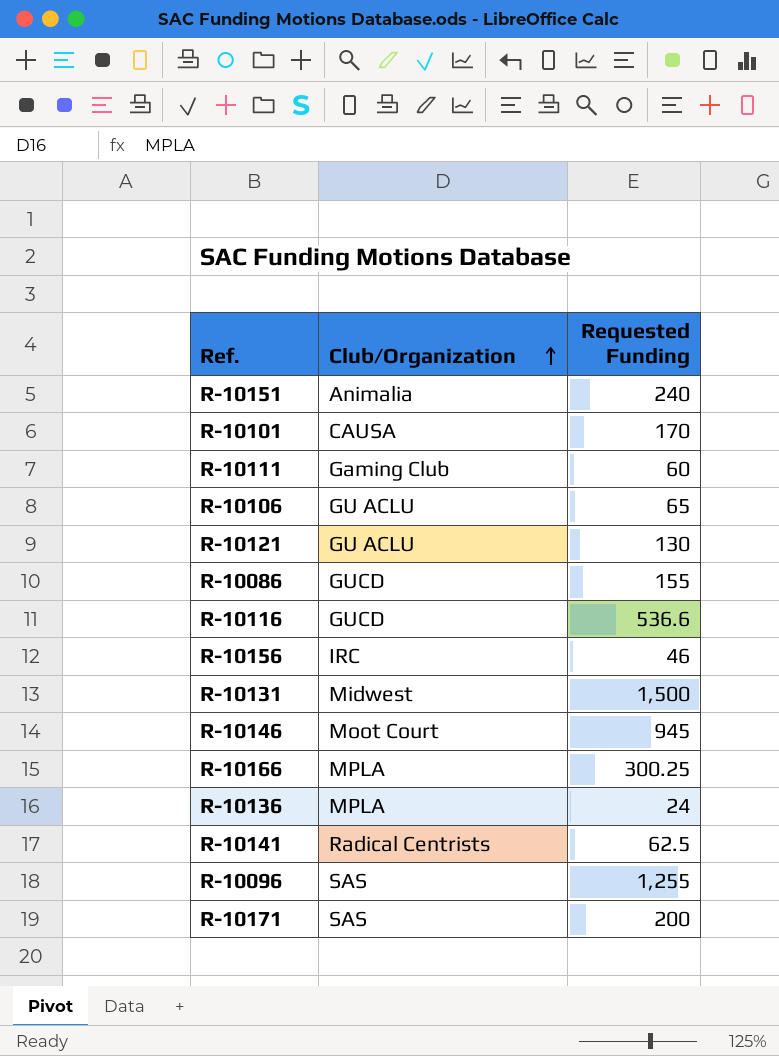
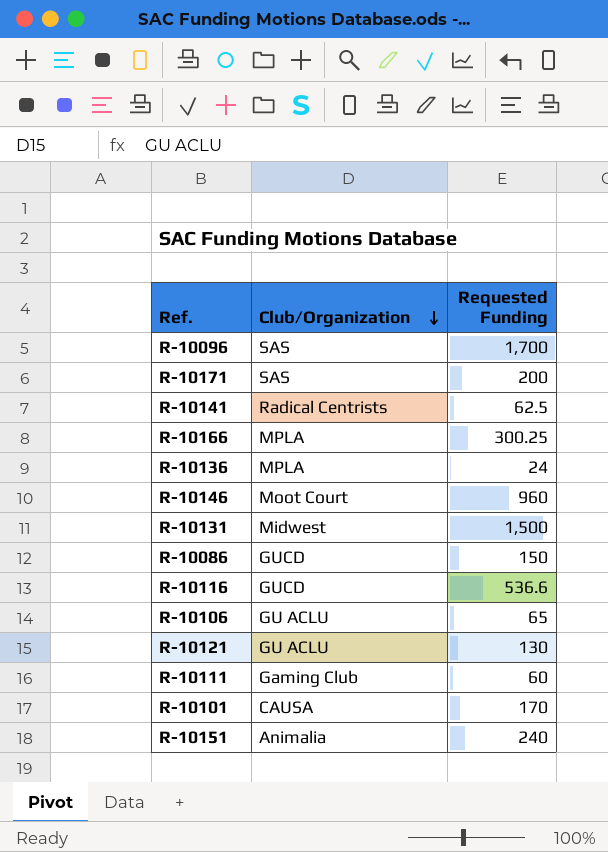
row order: Club/Organization ascending -> Club/Organization descending
row R-10156: IRC | 46 -> none
R-10096 | Requested Funding: 1,255 -> 1,700
R-10146 | Requested Funding: 945 -> 960
R-10086 | Requested Funding: 155 -> 150

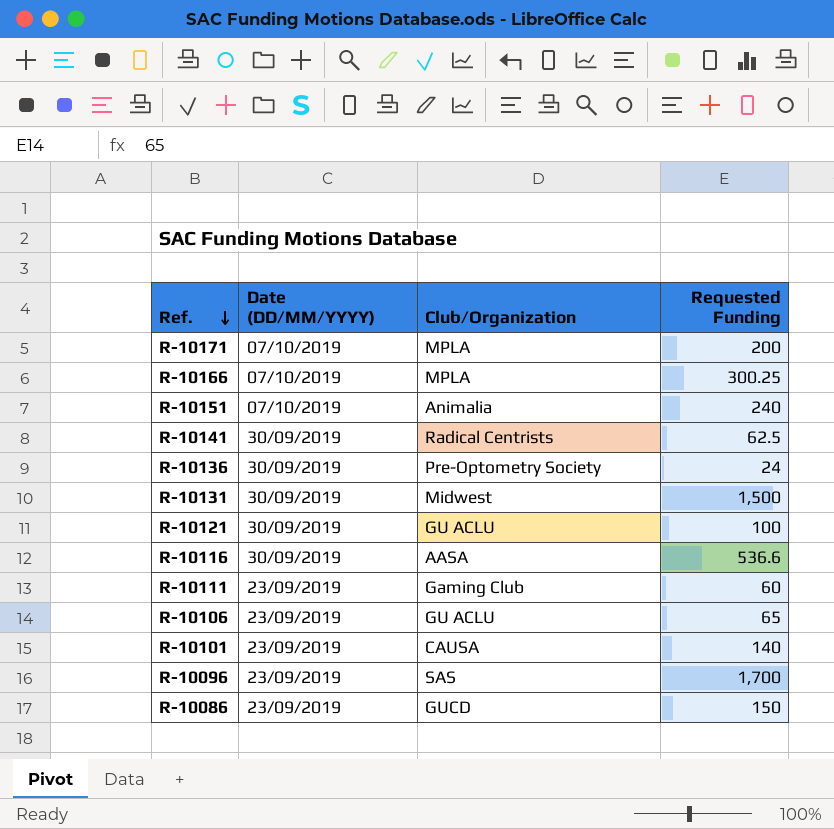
row order: Club/Organization descending -> Ref. descending
column Date (DD/MM/YYYY) | position: none -> 2
row R-10146: Moot Court | 960 -> none
R-10171 | Club/Organization: SAS -> MPLA
R-10136 | Club/Organization: MPLA -> Pre-Optometry Society
R-10121 | Requested Funding: 130 -> 100
R-10116 | Club/Organization: GUCD -> AASA
R-10101 | Requested Funding: 170 -> 140

